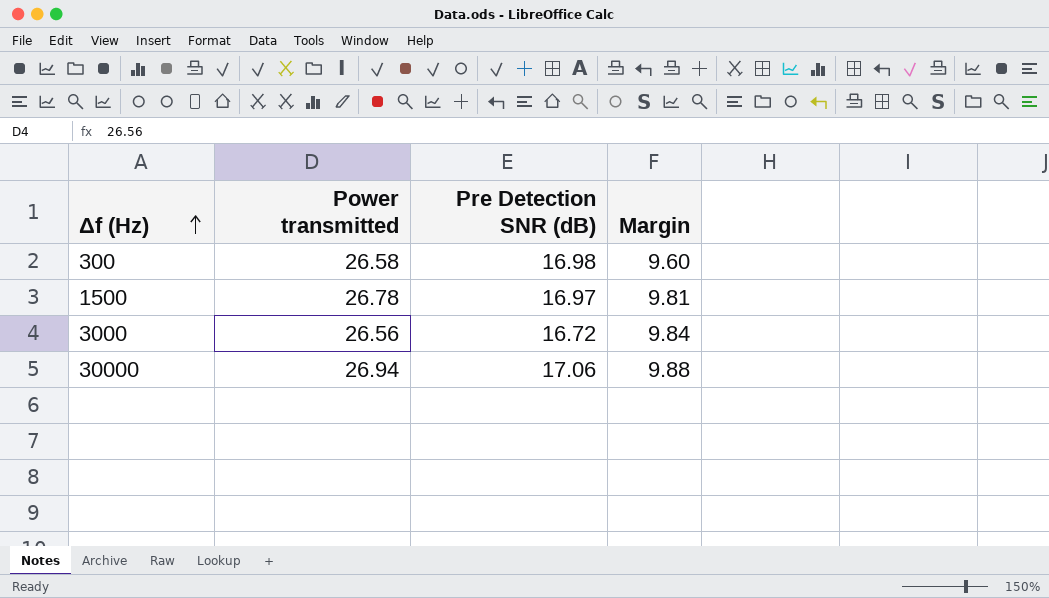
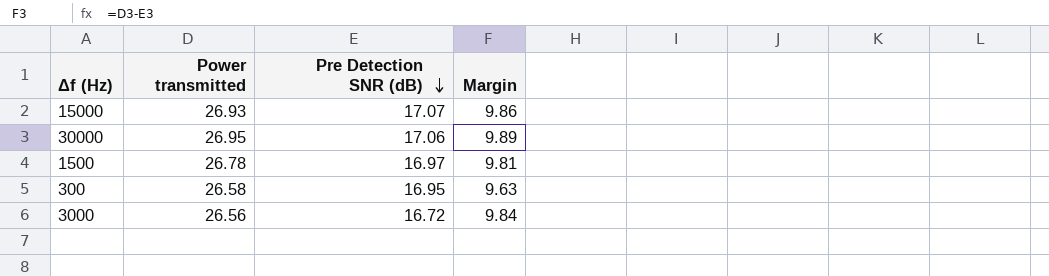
row order: Δf (Hz) ascending -> Pre Detection SNR (dB) descending
row 15000: none -> 26.93 | 17.07 | 9.86
30000 | Power transmitted: 26.94 -> 26.95
30000 | Margin: 9.88 -> 9.89
300 | Pre Detection SNR (dB): 16.98 -> 16.95
300 | Margin: 9.60 -> 9.63

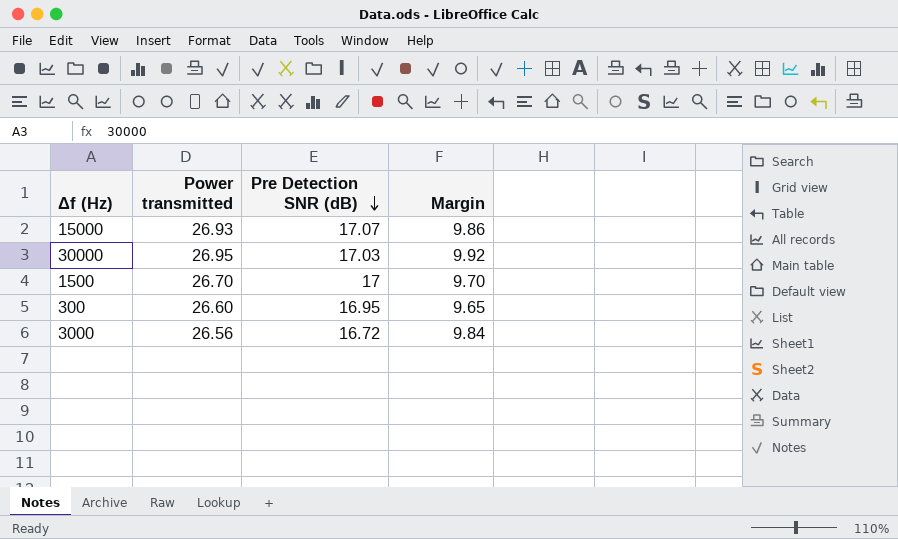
30000 | Pre Detection SNR (dB): 17.06 -> 17.03
30000 | Margin: 9.89 -> 9.92
1500 | Power transmitted: 26.78 -> 26.70
1500 | Pre Detection SNR (dB): 16.97 -> 17
1500 | Margin: 9.81 -> 9.70
300 | Power transmitted: 26.58 -> 26.60
300 | Margin: 9.63 -> 9.65

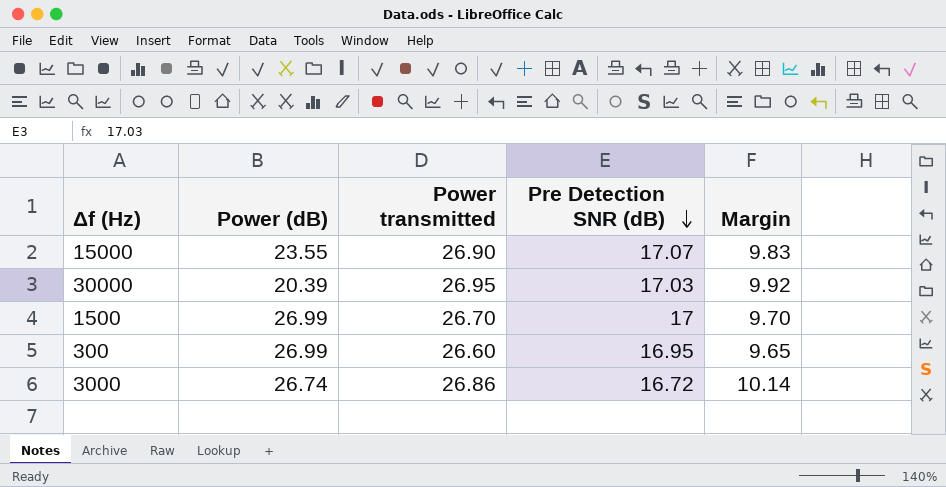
column Power (dB) | position: none -> 2
15000 | Power transmitted: 26.93 -> 26.90
15000 | Margin: 9.86 -> 9.83
3000 | Power transmitted: 26.56 -> 26.86
3000 | Margin: 9.84 -> 10.14

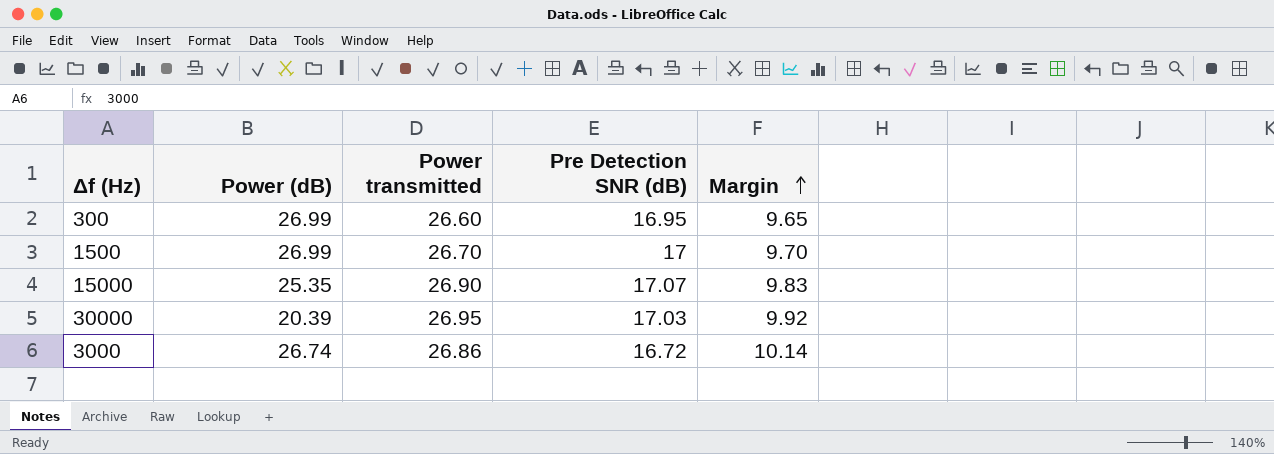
row order: Pre Detection SNR (dB) descending -> Margin ascending
15000 | Power (dB): 23.55 -> 25.35

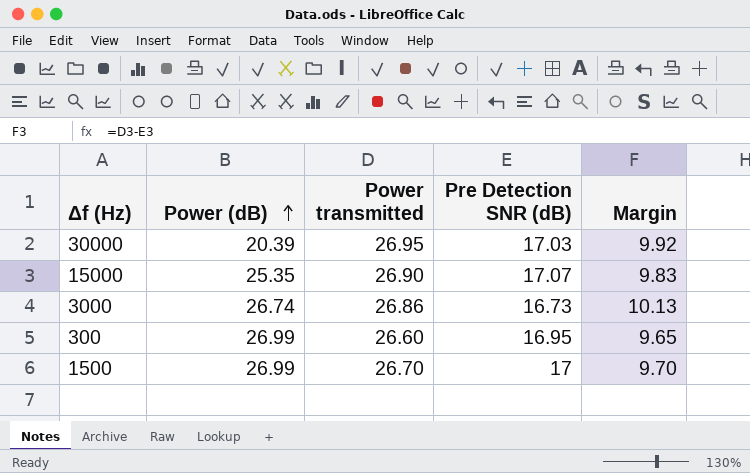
row order: Margin ascending -> Power (dB) ascending
3000 | Pre Detection SNR (dB): 16.72 -> 16.73
3000 | Margin: 10.14 -> 10.13

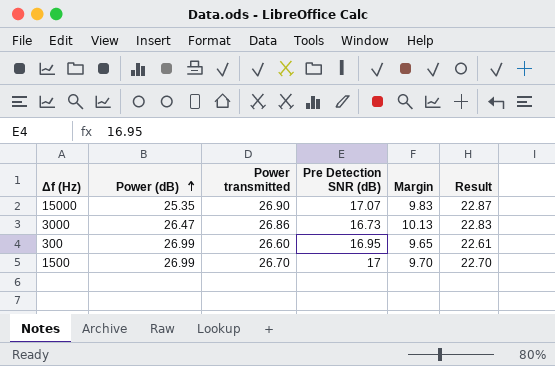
column Result | formula: none -> [Power transmitted] * 0.85
row 30000: 20.39 | 26.95 | 17.03 | 9.92 -> none
3000 | Power (dB): 26.74 -> 26.47

